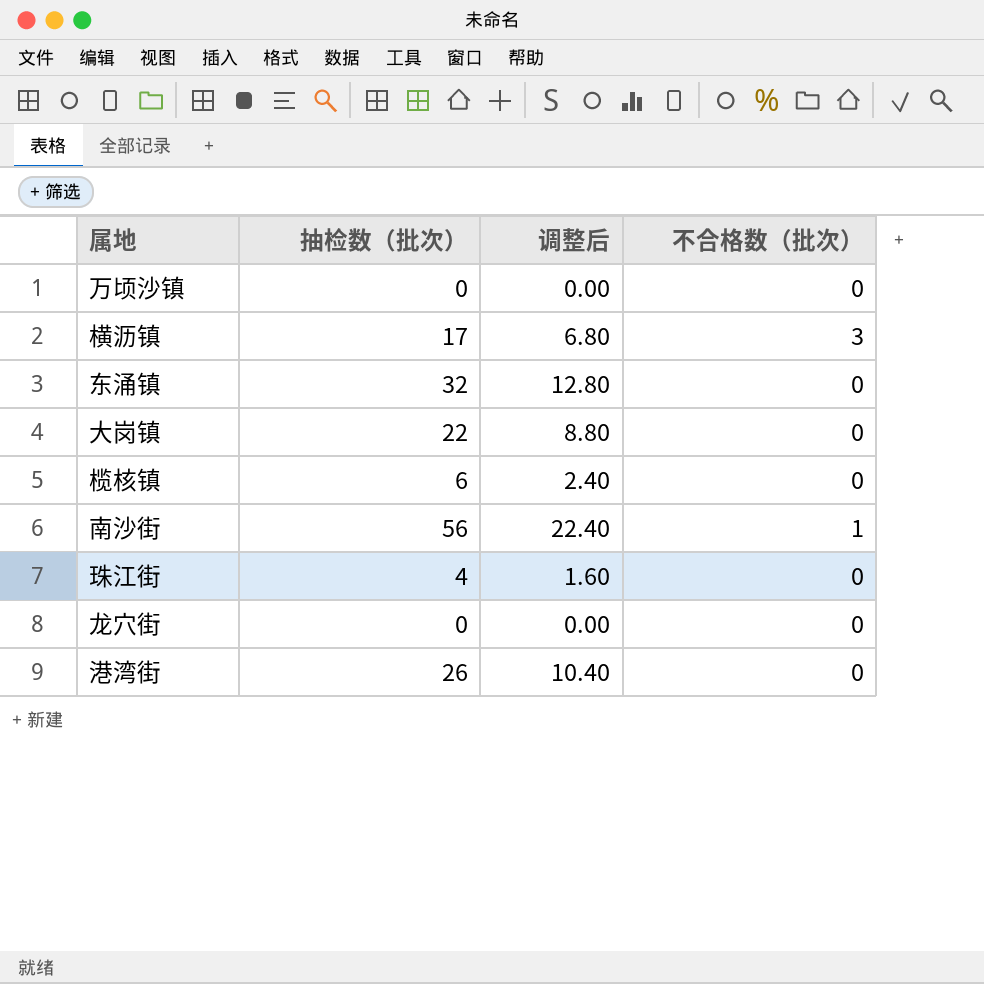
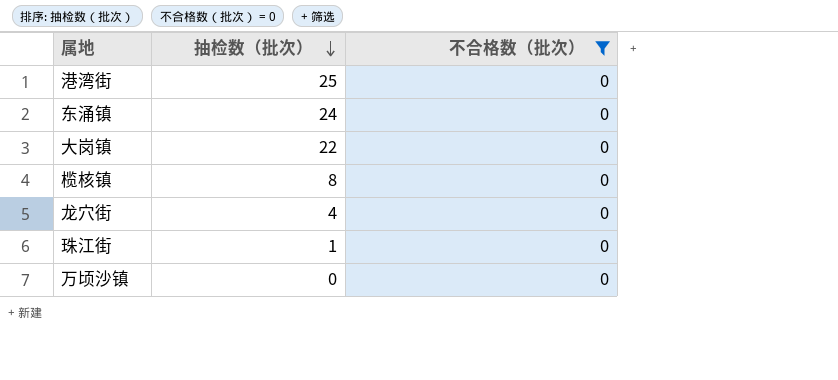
filter: none -> 不合格数（批次） = 0
row order: none -> 抽检数（批次） descending
column 调整后 | formula: [抽检数（批次）] * 0.4 -> none
港湾街 | 抽检数（批次）: 26 -> 25
东涌镇 | 抽检数（批次）: 32 -> 24
榄核镇 | 抽检数（批次）: 6 -> 8
龙穴街 | 抽检数（批次）: 0 -> 4
珠江街 | 抽检数（批次）: 4 -> 1

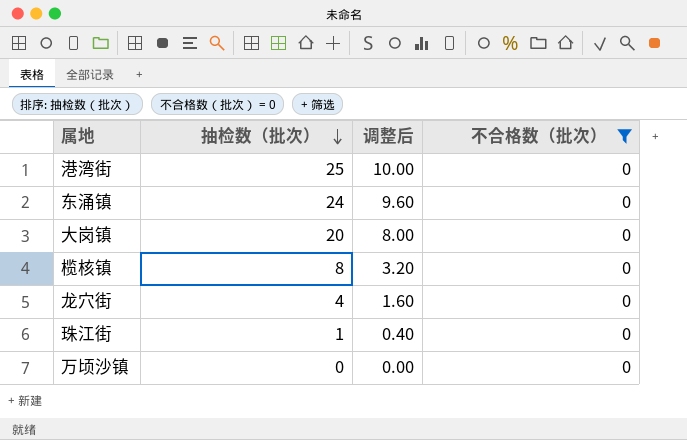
column 调整后 | formula: none -> [抽检数（批次）] * 0.4
大岗镇 | 抽检数（批次）: 22 -> 20

